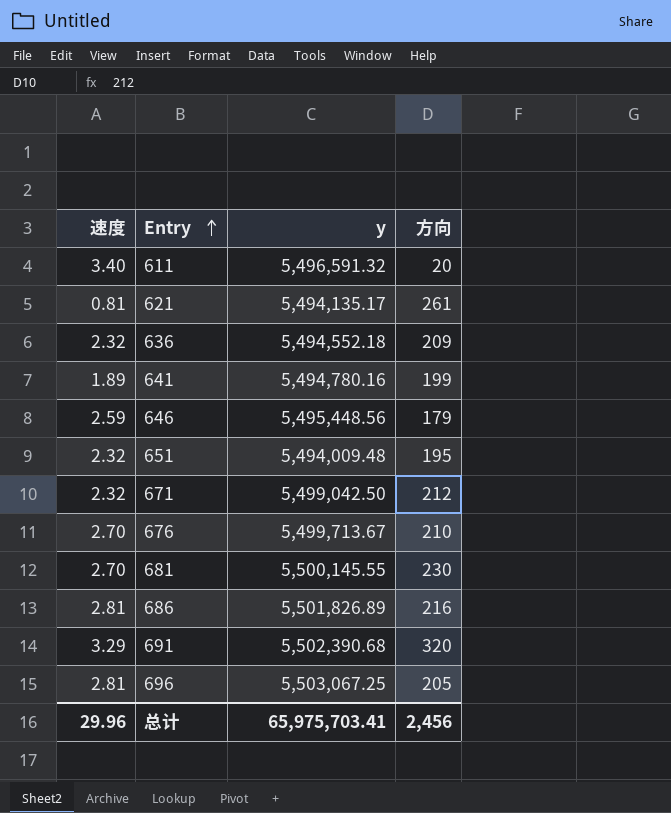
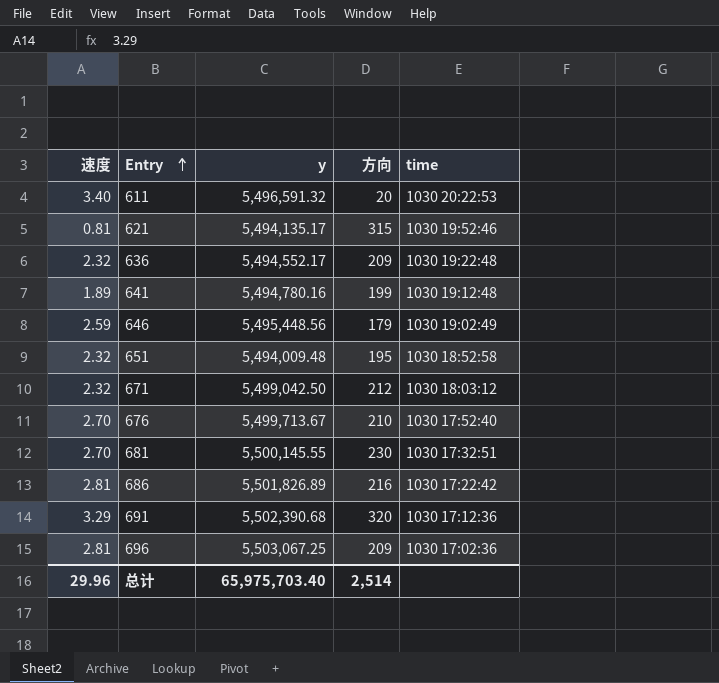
column time | position: none -> 5
621 | 方向: 261 -> 315
636 | y: 5,494,552.18 -> 5,494,552.17
696 | 方向: 205 -> 209
总计 | y: 65,975,703.41 -> 65,975,703.40
总计 | 方向: 2,456 -> 2,514

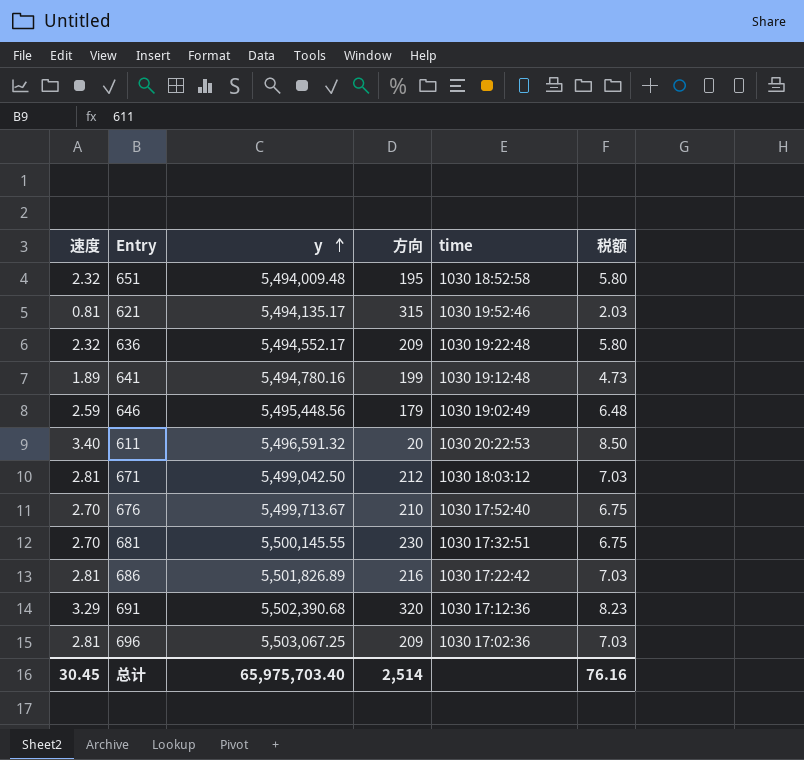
row order: Entry ascending -> y ascending
column 税额 | formula: none -> [速度] * 2.5
671 | 速度: 2.32 -> 2.81
总计 | 速度: 29.96 -> 30.45

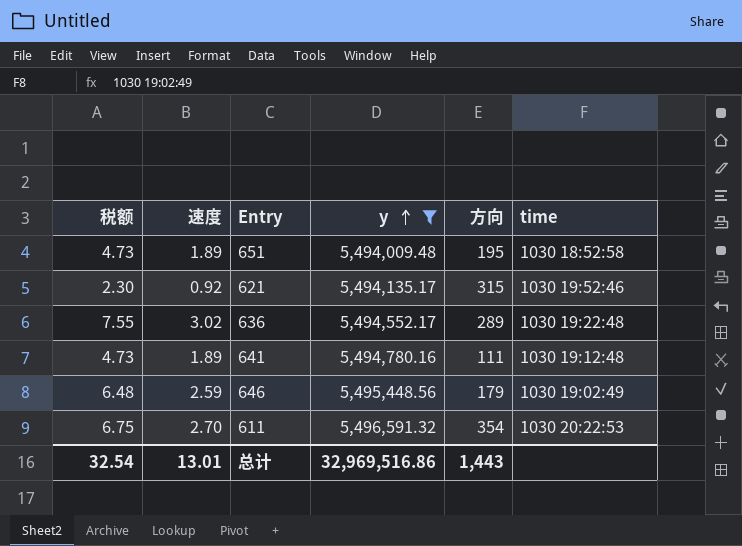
filter: none -> y <= 5,496,591.32
column 税额 | position: 6 -> 1
651 | 税额: 5.80 -> 4.73
651 | 速度: 2.32 -> 1.89
621 | 税额: 2.03 -> 2.30
621 | 速度: 0.81 -> 0.92
636 | 税额: 5.80 -> 7.55
636 | 速度: 2.32 -> 3.02
636 | 方向: 209 -> 289
641 | 方向: 199 -> 111
611 | 税额: 8.50 -> 6.75
611 | 速度: 3.40 -> 2.70
611 | 方向: 20 -> 354
总计 | 税额: 76.16 -> 32.54
总计 | 速度: 30.45 -> 13.01
总计 | y: 65,975,703.40 -> 32,969,516.86
总计 | 方向: 2,514 -> 1,443

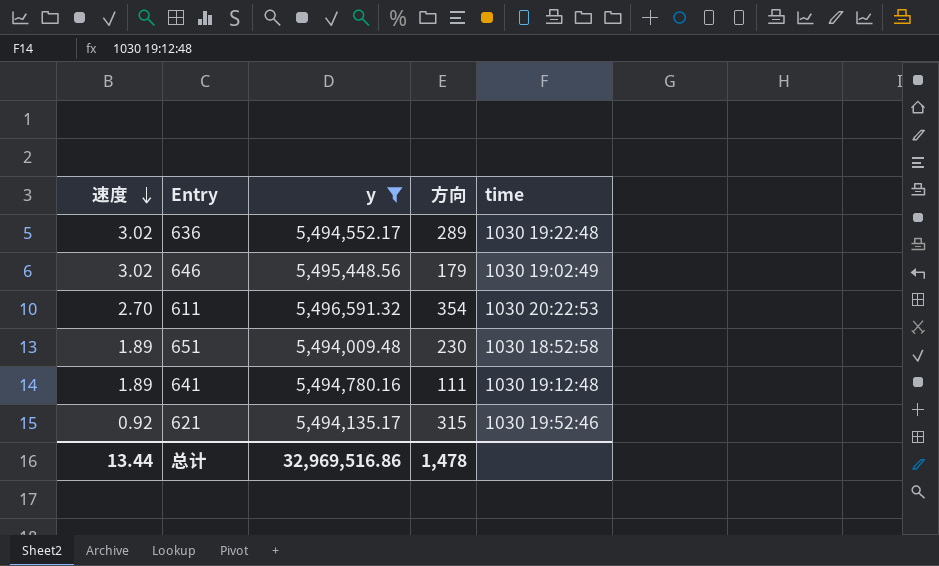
row order: y ascending -> 速度 descending
column 税额 | formula: [速度] * 2.5 -> none
646 | 速度: 2.59 -> 3.02
651 | 方向: 195 -> 230
总计 | 速度: 13.01 -> 13.44
总计 | 方向: 1,443 -> 1,478

